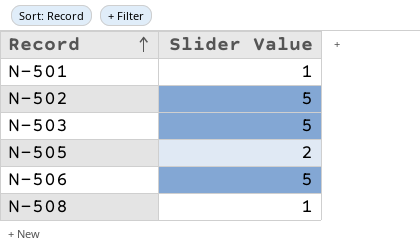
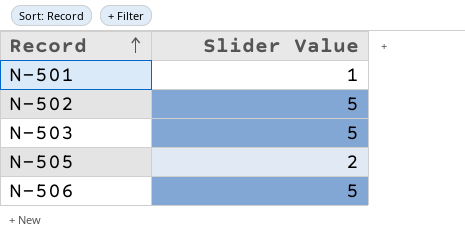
row N-508: 1 -> none

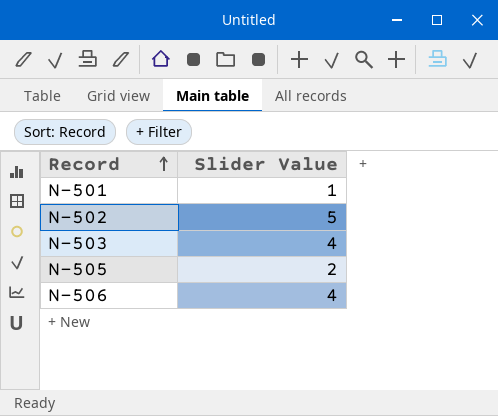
N-503 | Slider Value: 5 -> 4
N-506 | Slider Value: 5 -> 4

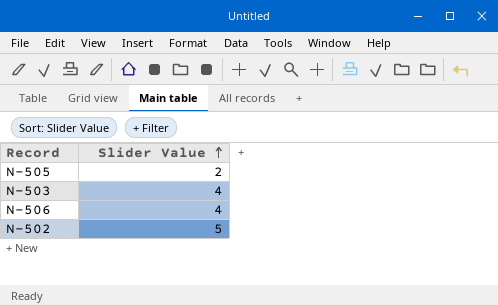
row order: Record ascending -> Slider Value ascending
row N-501: 1 -> none

